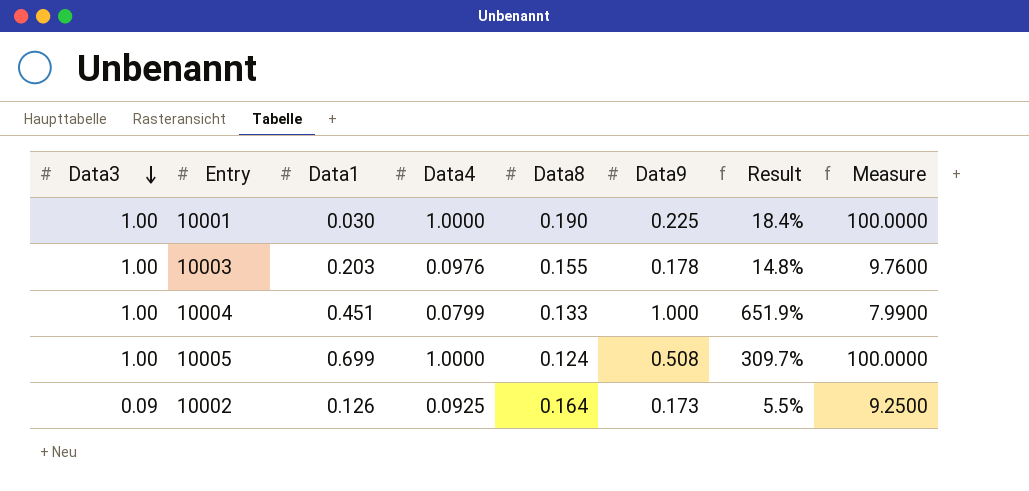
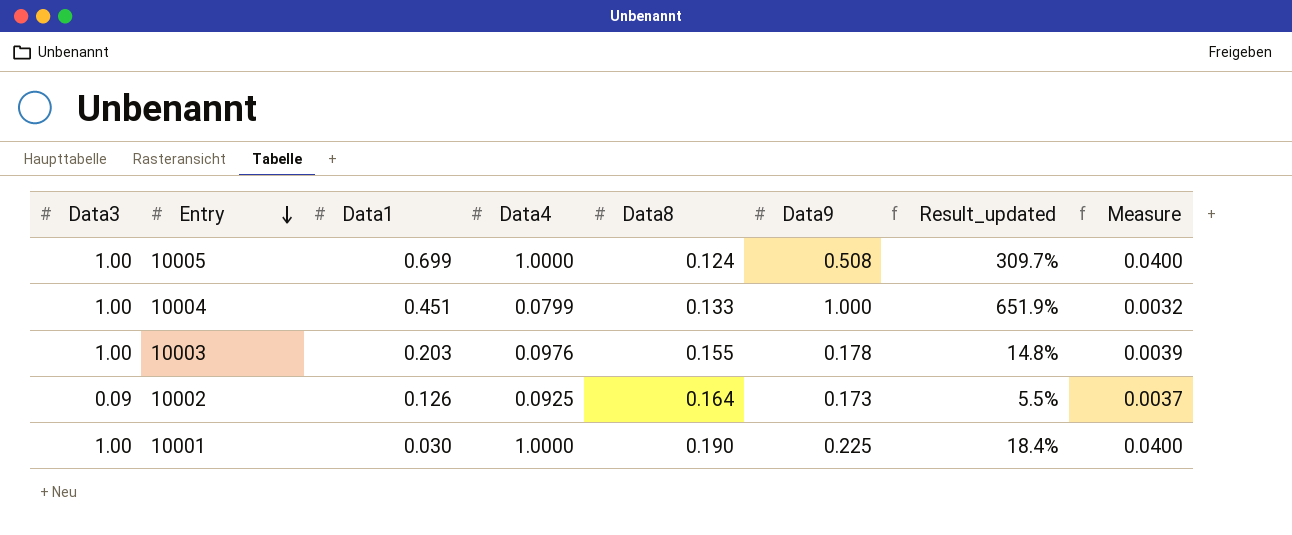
row order: Data3 descending -> Entry descending
column name: Result -> Result_updated
column Measure | formula: [Data4] * 100 -> [Data4] * 0.04

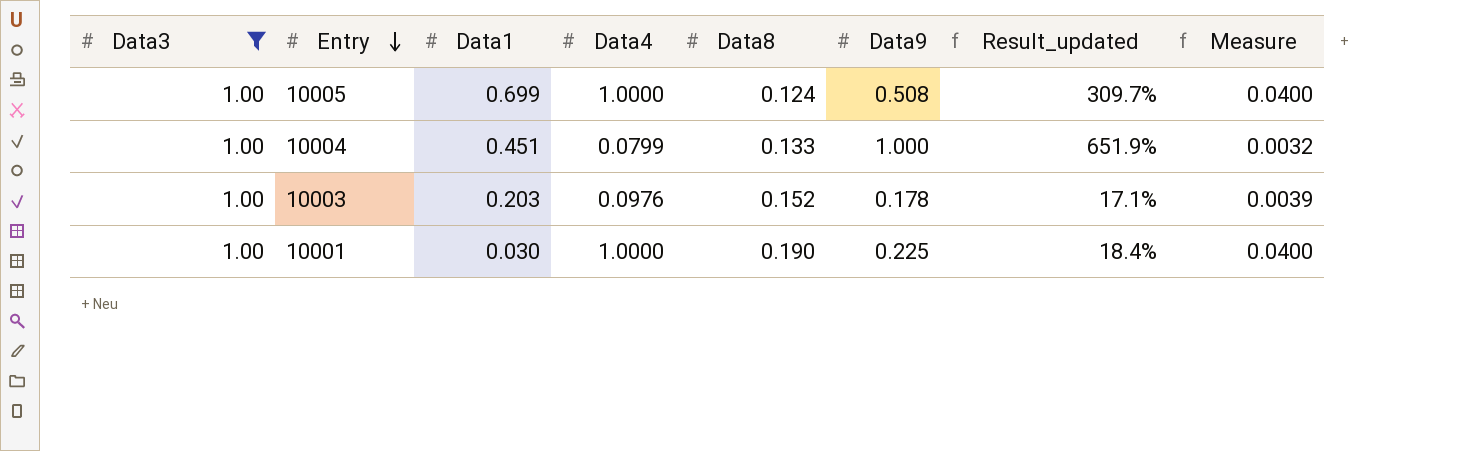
filter: none -> Data3 = 1.00
10003 | Data8: 0.155 -> 0.152
10003 | Result_updated: 14.8% -> 17.1%

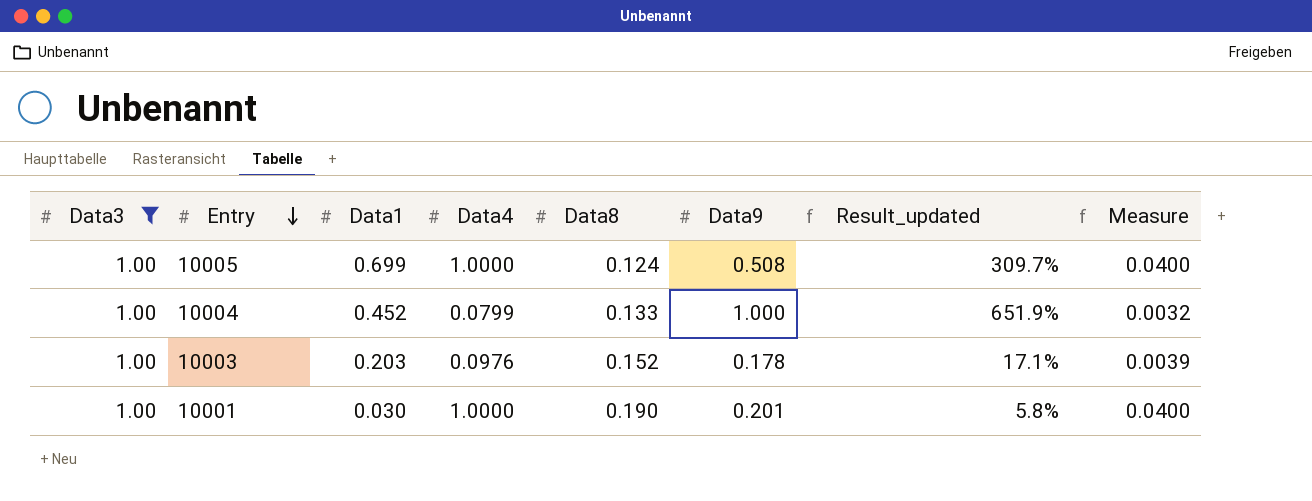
10004 | Data1: 0.451 -> 0.452
10001 | Data9: 0.225 -> 0.201
10001 | Result_updated: 18.4% -> 5.8%

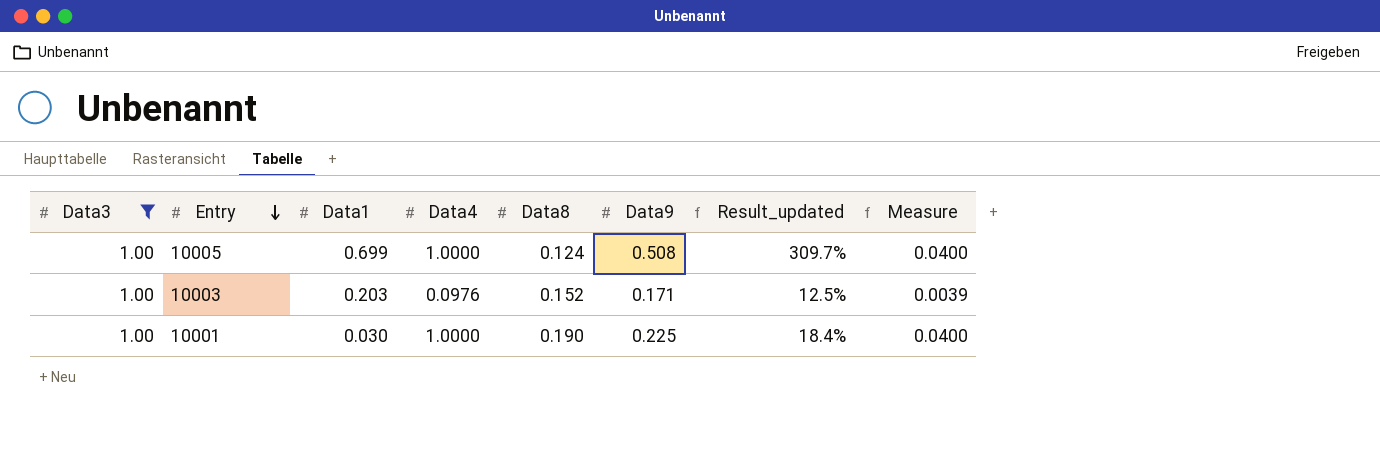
row 10004: 1.00 | 0.452 | 0.0799 | 0.133 | 1.000 | 651.9% | 0.0032 -> none
10003 | Data9: 0.178 -> 0.171
10003 | Result_updated: 17.1% -> 12.5%
10001 | Data9: 0.201 -> 0.225
10001 | Result_updated: 5.8% -> 18.4%

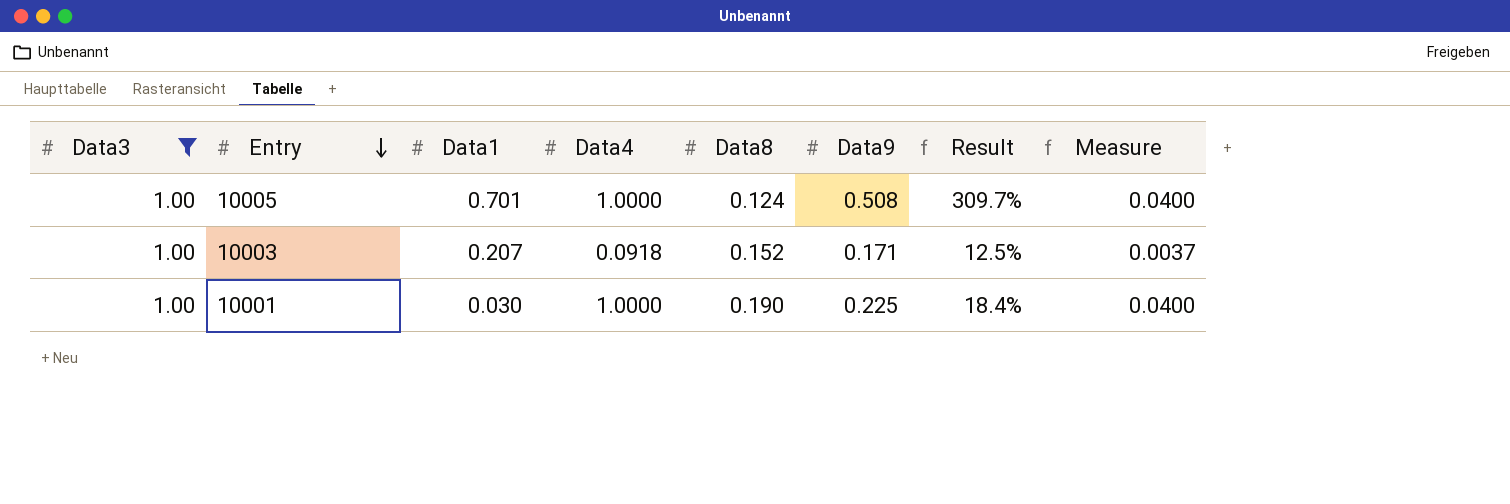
column name: Result_updated -> Result
10005 | Data1: 0.699 -> 0.701
10003 | Data1: 0.203 -> 0.207
10003 | Data4: 0.0976 -> 0.0918
10003 | Measure: 0.0039 -> 0.0037

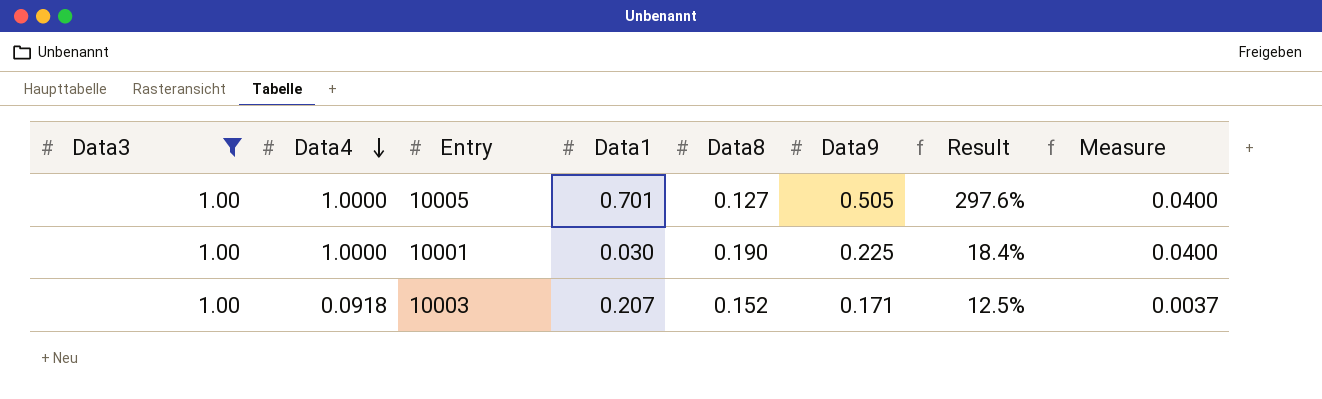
row order: Entry descending -> Data4 descending
column Data4 | position: 4 -> 2
10005 | Data8: 0.124 -> 0.127
10005 | Data9: 0.508 -> 0.505
10005 | Result: 309.7% -> 297.6%

